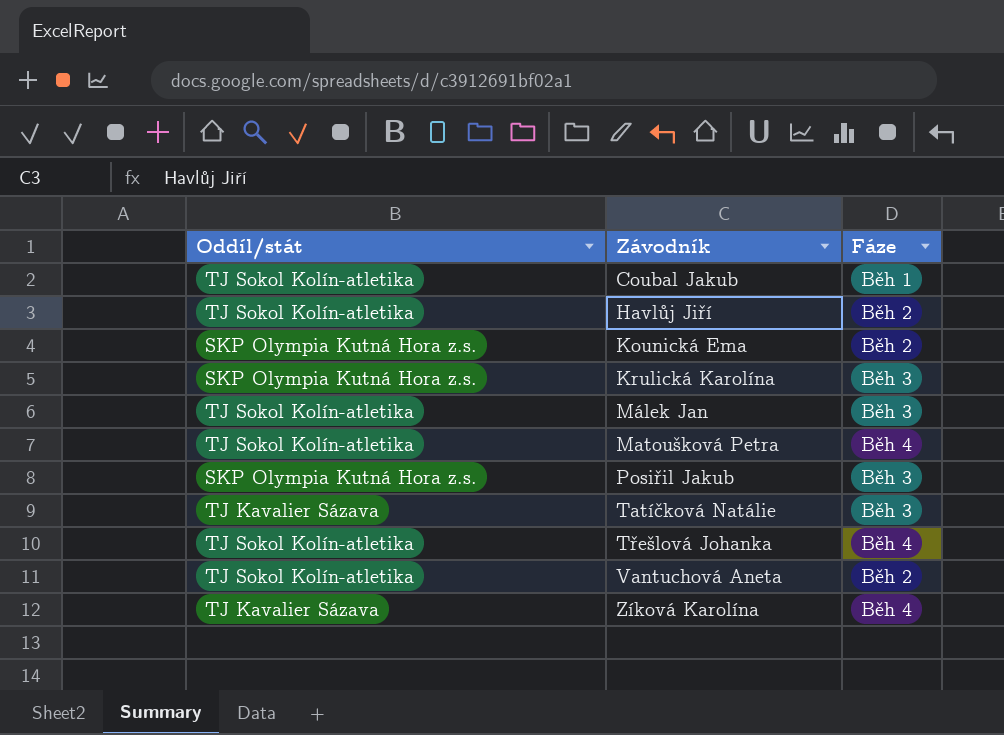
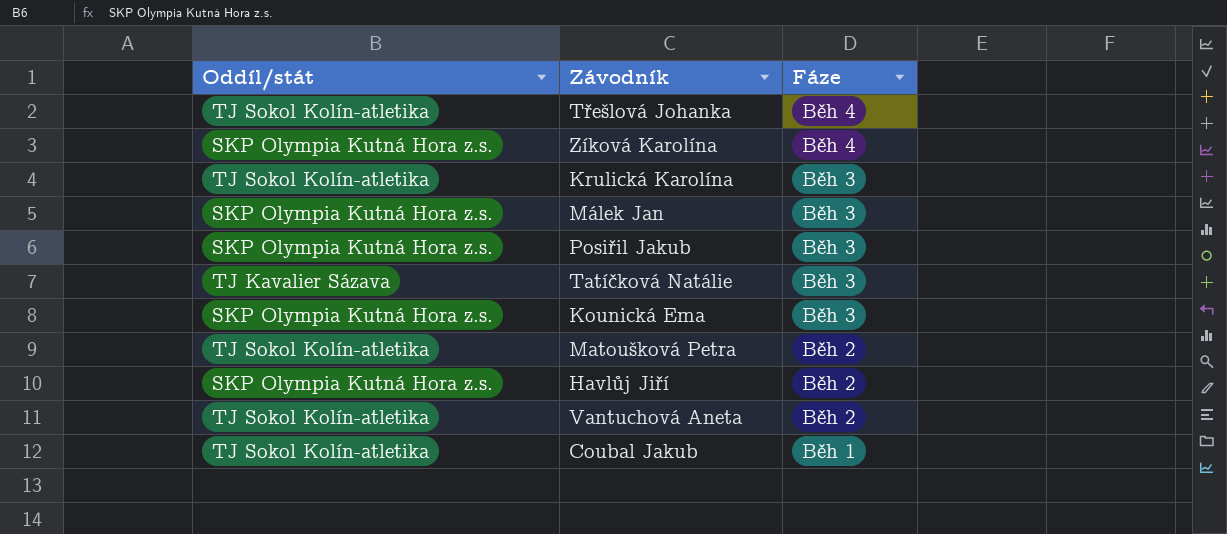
row order: Závodník ascending -> Fáze descending
Zíková Karolína | Oddíl/stát: TJ Kavalier Sázava -> SKP Olympia Kutná Hora z.s.
Krulická Karolína | Oddíl/stát: SKP Olympia Kutná Hora z.s. -> TJ Sokol Kolín-atletika
Málek Jan | Oddíl/stát: TJ Sokol Kolín-atletika -> SKP Olympia Kutná Hora z.s.
Kounická Ema | Fáze: Běh 2 -> Běh 3
Matoušková Petra | Fáze: Běh 4 -> Běh 2
Havlůj Jiří | Oddíl/stát: TJ Sokol Kolín-atletika -> SKP Olympia Kutná Hora z.s.

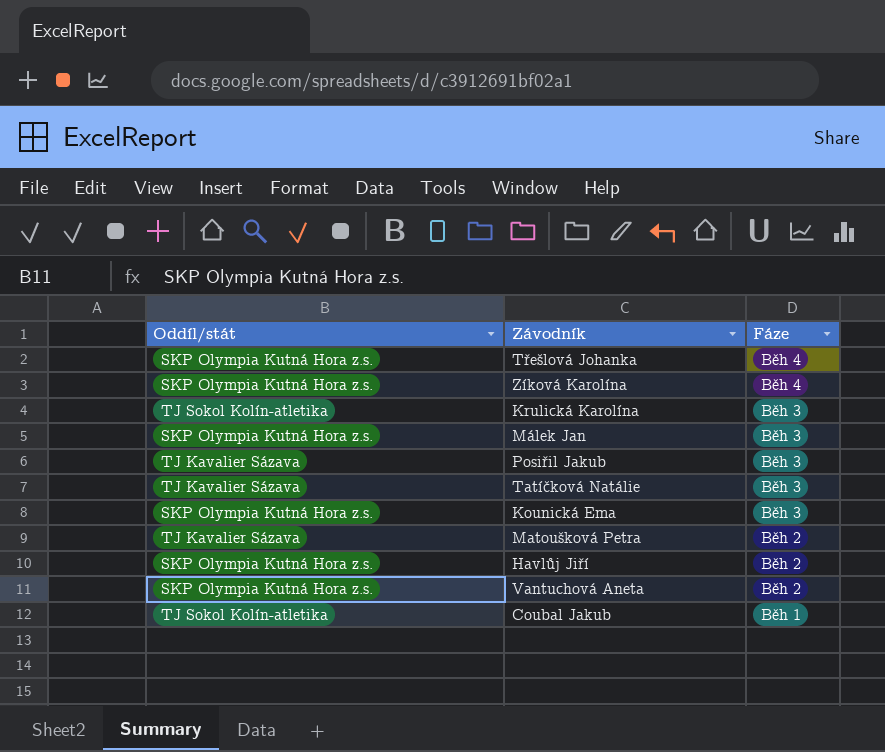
Třešlová Johanka | Oddíl/stát: TJ Sokol Kolín-atletika -> SKP Olympia Kutná Hora z.s.
Posiřil Jakub | Oddíl/stát: SKP Olympia Kutná Hora z.s. -> TJ Kavalier Sázava
Matoušková Petra | Oddíl/stát: TJ Sokol Kolín-atletika -> TJ Kavalier Sázava
Vantuchová Aneta | Oddíl/stát: TJ Sokol Kolín-atletika -> SKP Olympia Kutná Hora z.s.

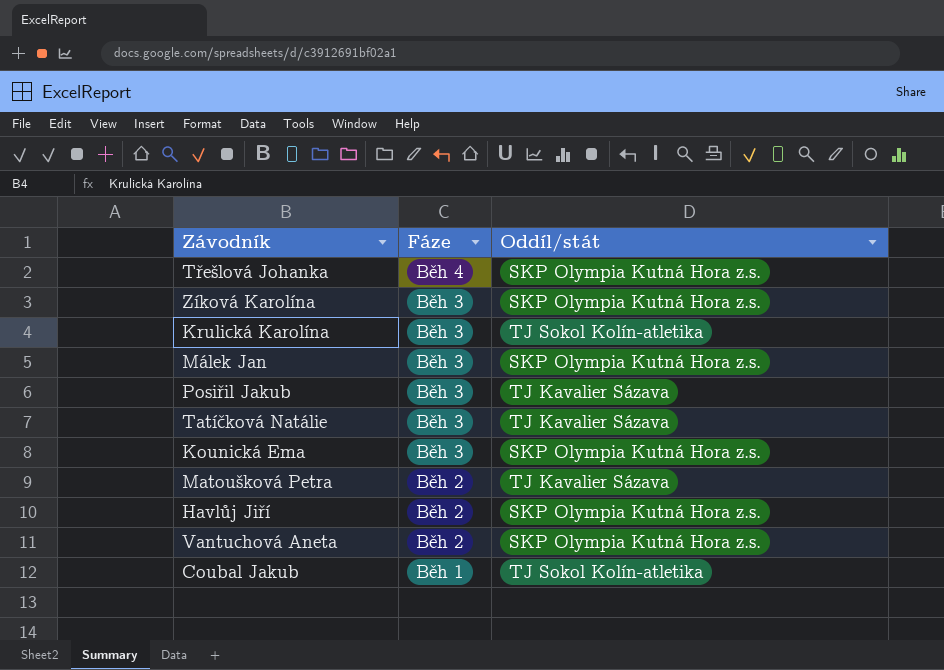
column Oddíl/stát | position: 1 -> 3
Zíková Karolína | Fáze: Běh 4 -> Běh 3

